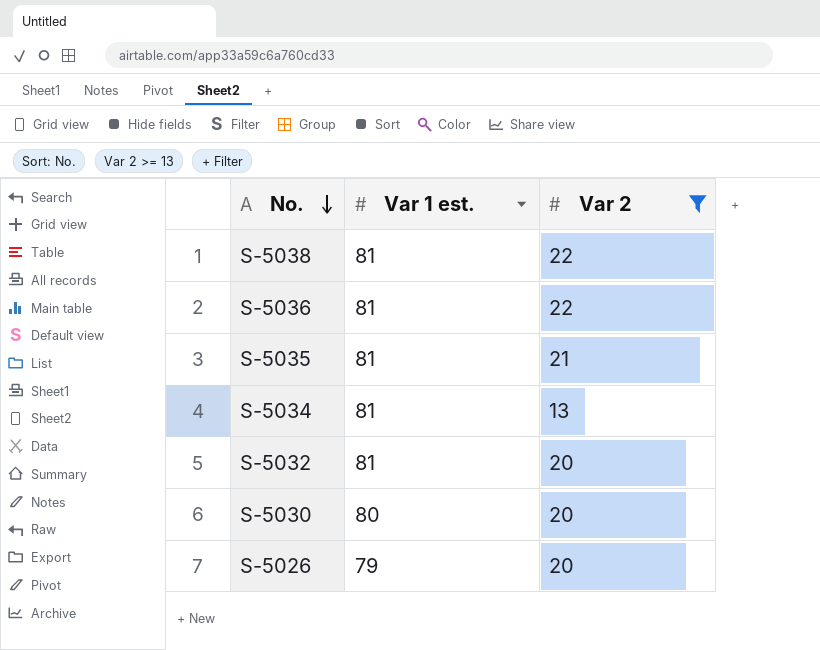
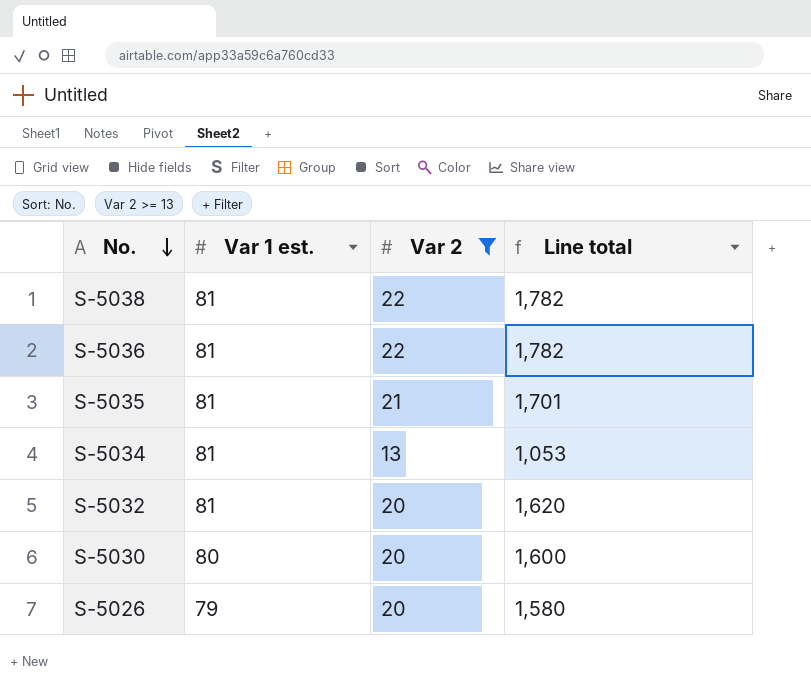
column Line total | formula: none -> [Var 1 est.] * [Var 2]

